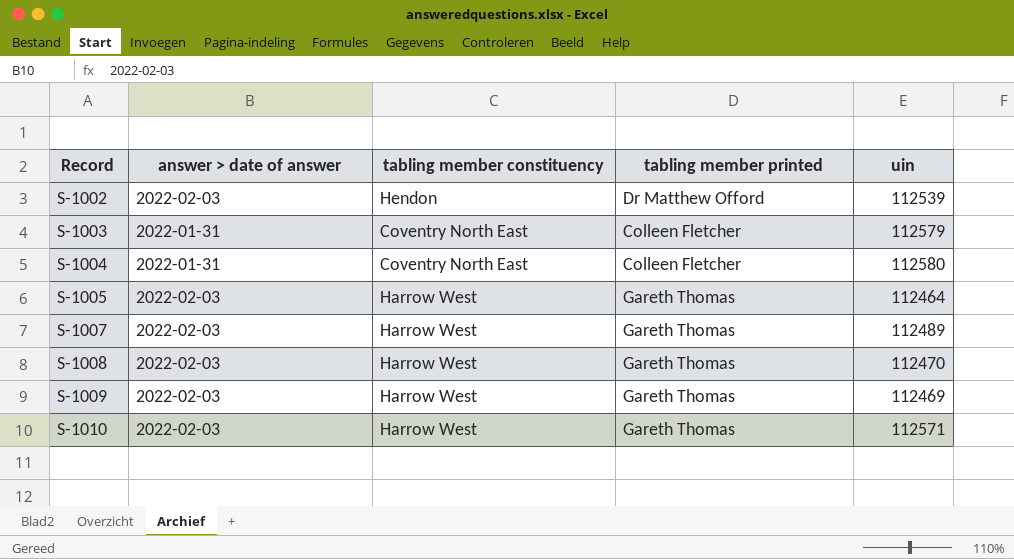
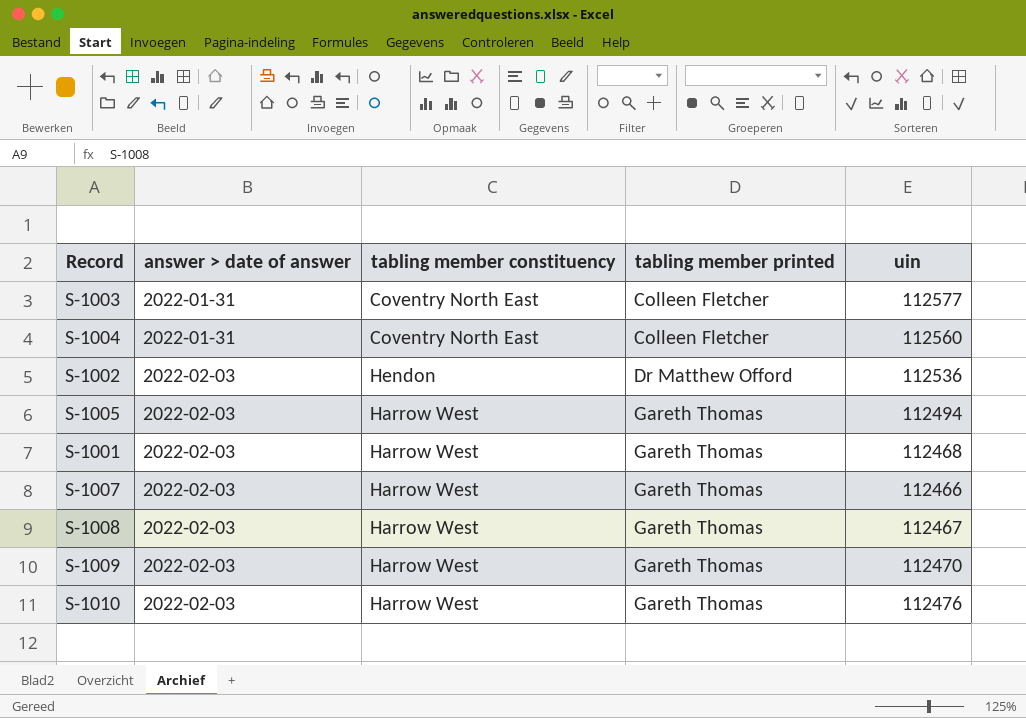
row order: Record ascending -> answer > date of answer ascending
S-1003 | uin: 112579 -> 112577
S-1004 | uin: 112580 -> 112560
S-1002 | uin: 112539 -> 112536
S-1005 | uin: 112464 -> 112494
row S-1001: none -> 2022-02-03 | Harrow West | Gareth Thomas | 112468
S-1007 | uin: 112489 -> 112466
S-1008 | uin: 112470 -> 112467
S-1009 | uin: 112469 -> 112470
S-1010 | uin: 112571 -> 112476

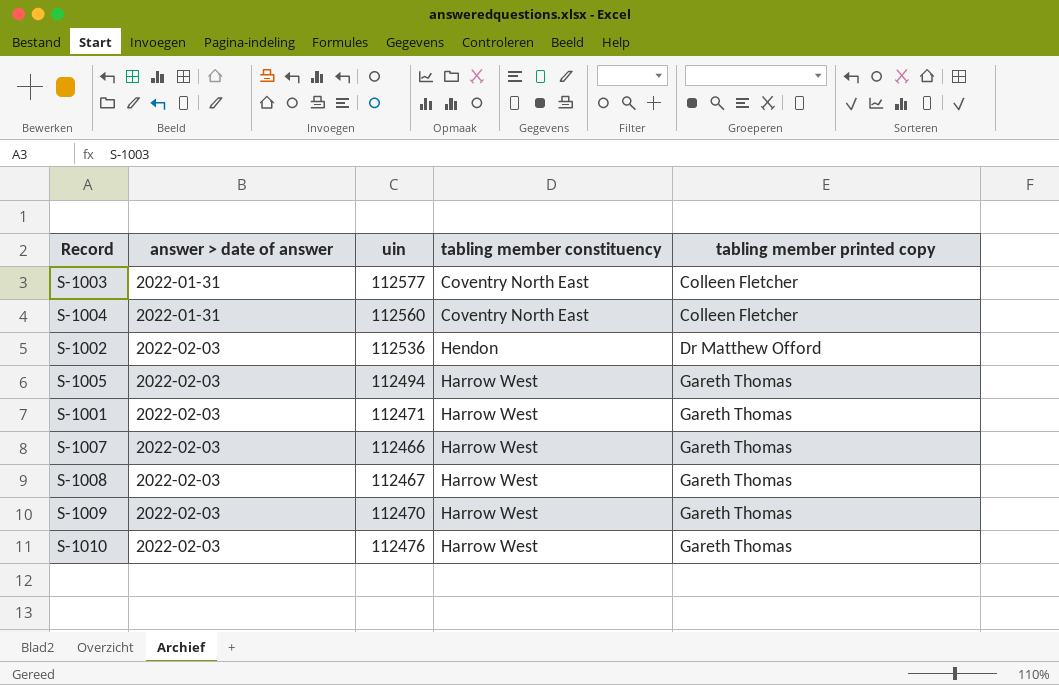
column uin | position: 5 -> 3
column name: tabling member printed -> tabling member printed copy
S-1001 | uin: 112468 -> 112471

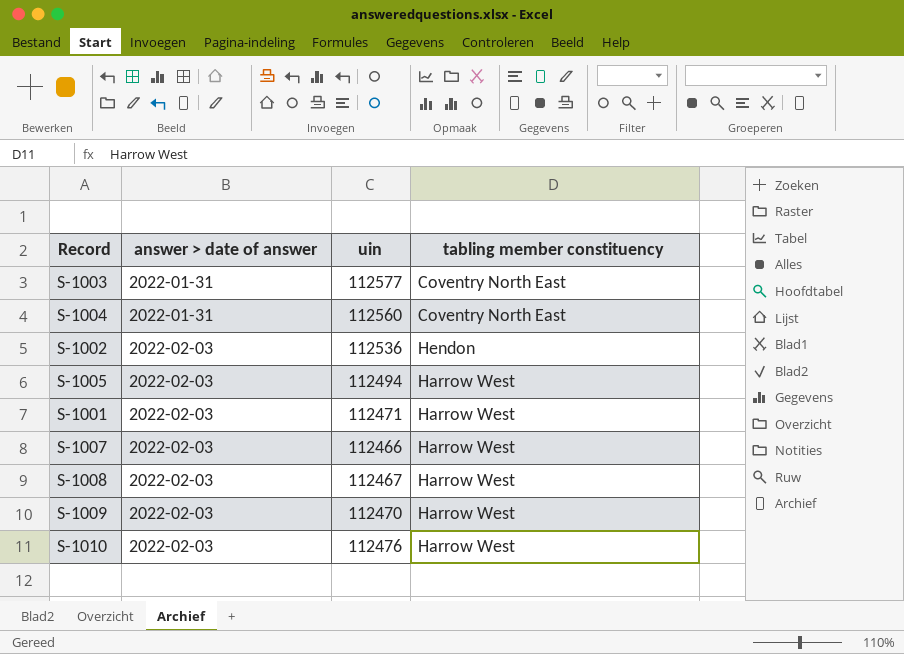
column tabling member printed copy | position: 5 -> none

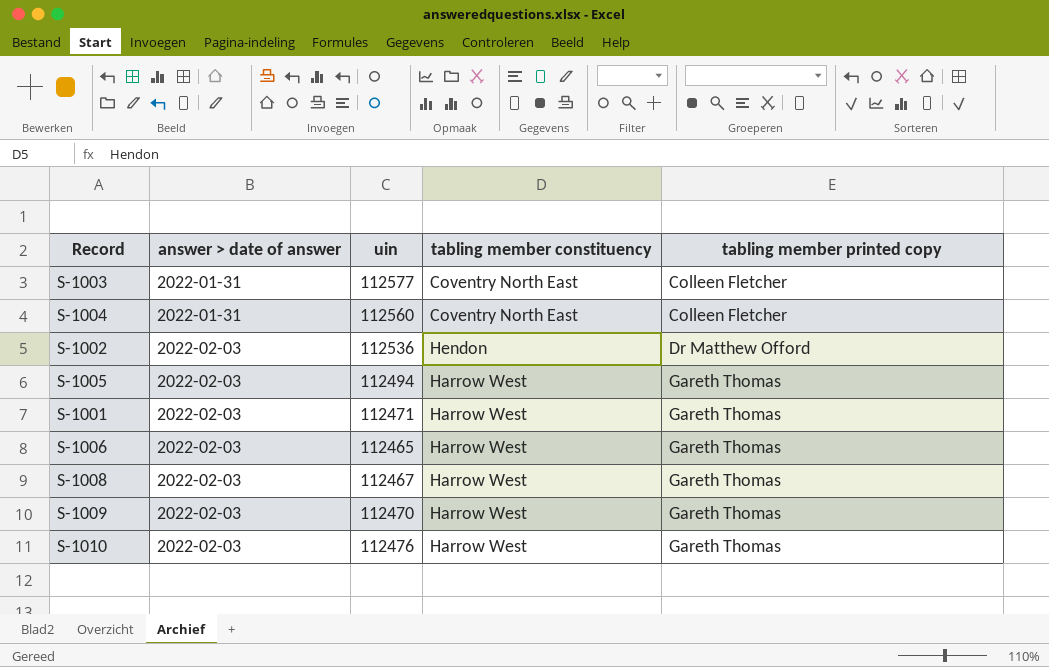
column tabling member printed copy | position: none -> 5
row S-1007: 2022-02-03 | 112466 | Harrow West -> none
row S-1006: none -> 2022-02-03 | 112465 | Harrow West | Gareth Thomas

